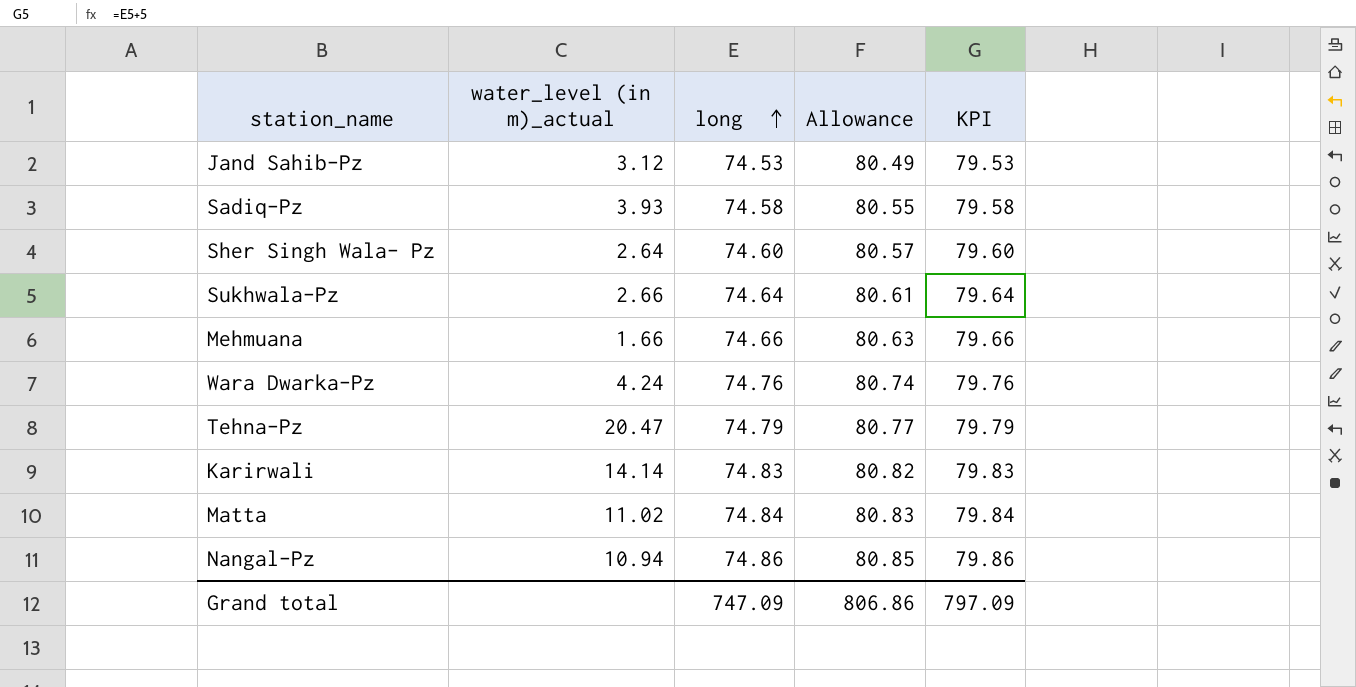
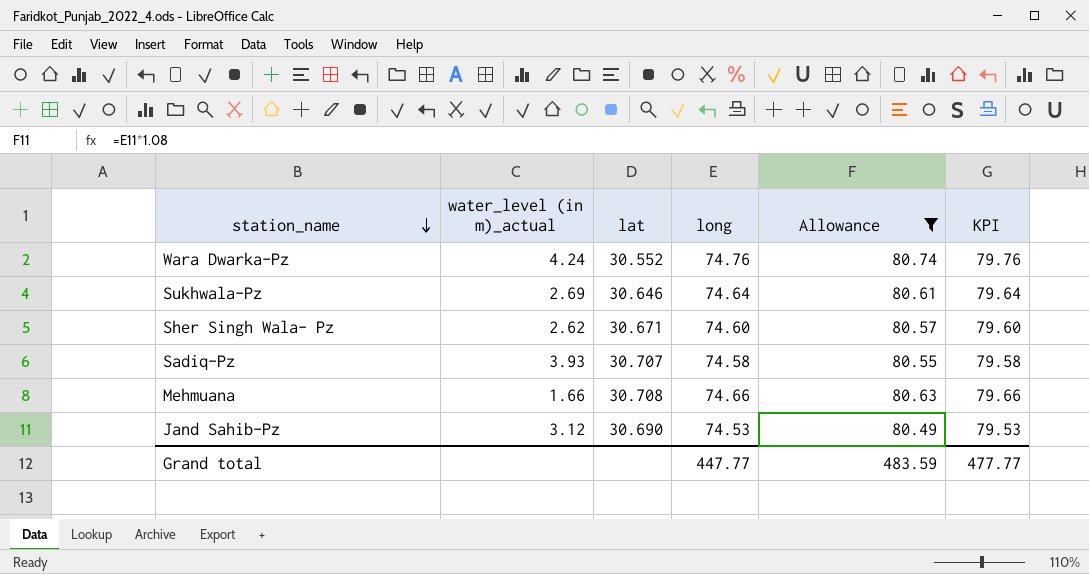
filter: none -> Allowance <= 80.74
row order: long ascending -> station_name descending
column lat | position: none -> 3
Sukhwala-Pz | water_level (in m)_actual: 2.66 -> 2.69
Sher Singh Wala- Pz | water_level (in m)_actual: 2.64 -> 2.62
Grand total | long: 747.09 -> 447.77
Grand total | Allowance: 806.86 -> 483.59
Grand total | KPI: 797.09 -> 477.77

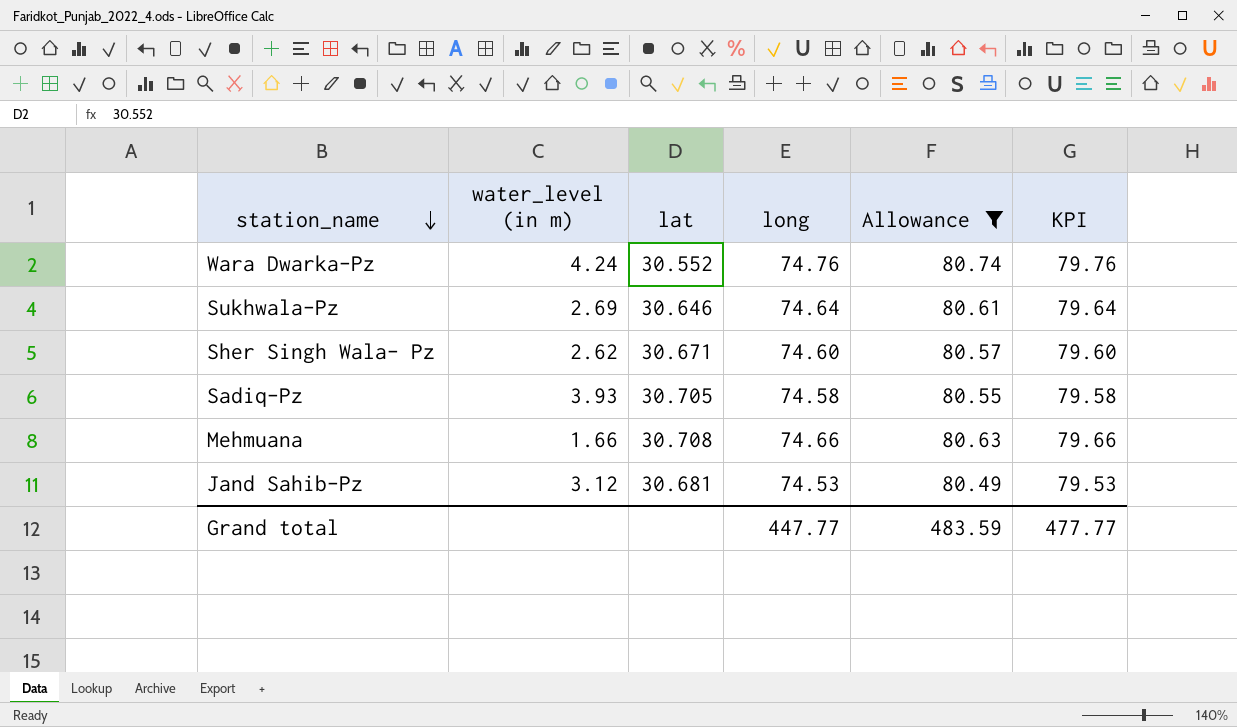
column name: water_level (in m)_actual -> water_level (in m)
Sadiq-Pz | lat: 30.707 -> 30.705
Jand Sahib-Pz | lat: 30.690 -> 30.681

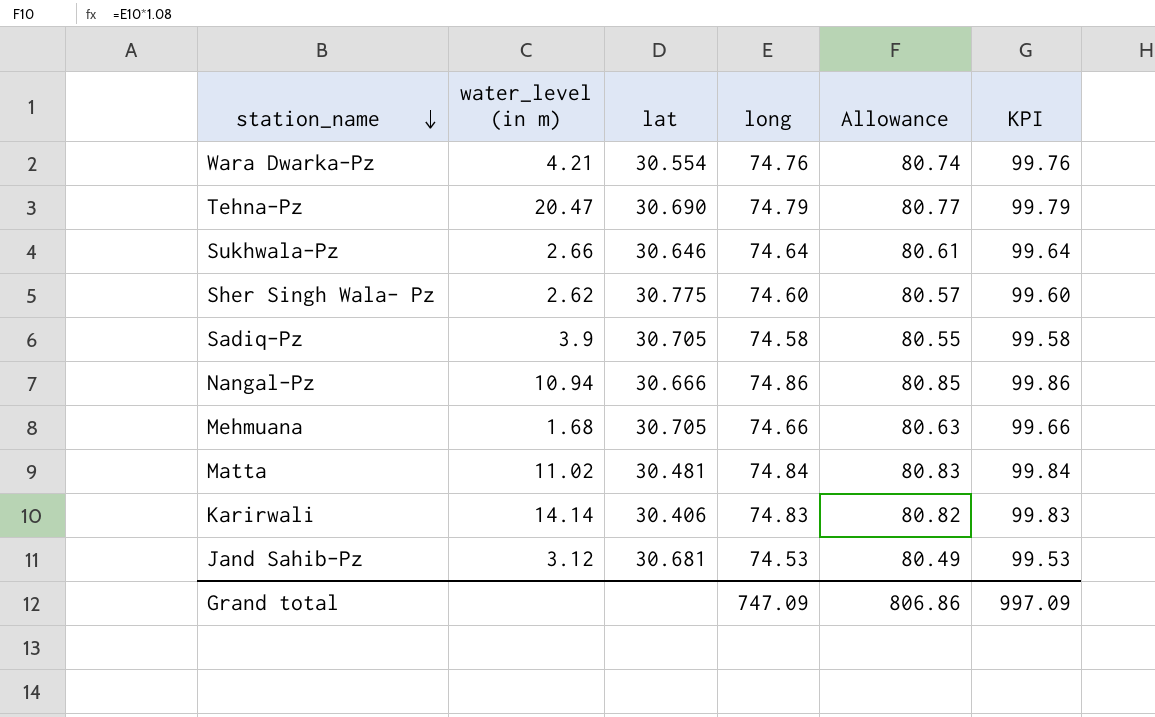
filter: Allowance <= 80.74 -> none
column KPI | formula: [long] + 5 -> [long] + 25
Wara Dwarka-Pz | water_level (in m): 4.24 -> 4.21
Wara Dwarka-Pz | lat: 30.552 -> 30.554
Sukhwala-Pz | water_level (in m): 2.69 -> 2.66
Sher Singh Wala- Pz | lat: 30.671 -> 30.775
Sadiq-Pz | water_level (in m): 3.93 -> 3.9
Mehmuana | water_level (in m): 1.66 -> 1.68
Mehmuana | lat: 30.708 -> 30.705
Grand total | long: 447.77 -> 747.09
Grand total | Allowance: 483.59 -> 806.86
Grand total | KPI: 477.77 -> 997.09

